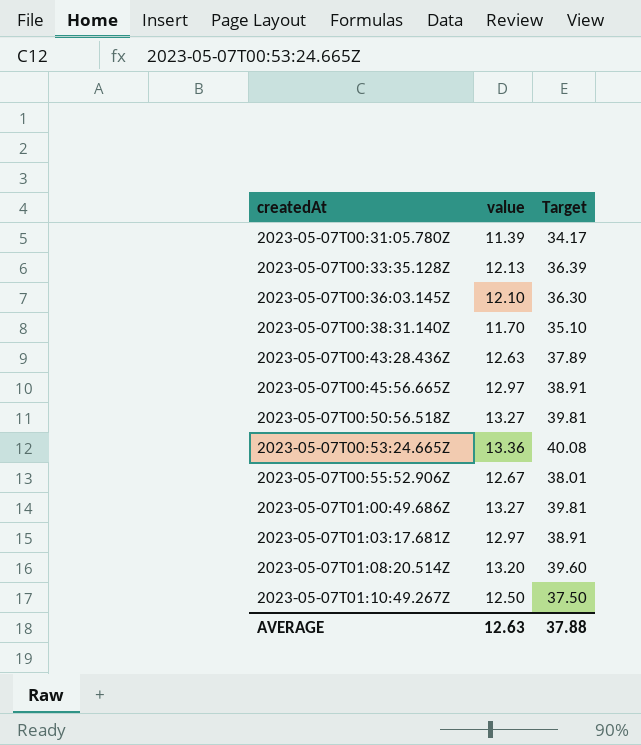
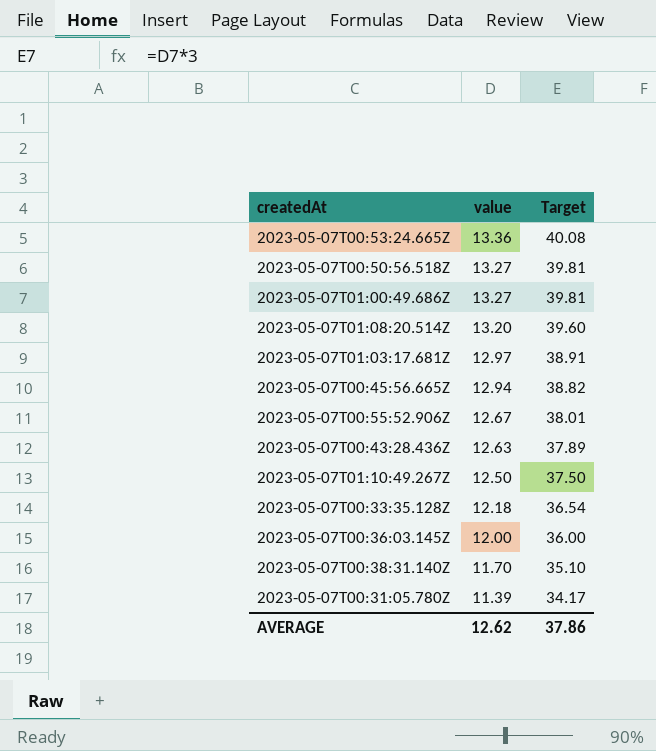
row order: createdAt ascending -> value descending
2023-05-07T00:45:56.665Z | value: 12.97 -> 12.94
2023-05-07T00:45:56.665Z | Target: 38.91 -> 38.82
2023-05-07T00:33:35.128Z | value: 12.13 -> 12.18
2023-05-07T00:33:35.128Z | Target: 36.39 -> 36.54
2023-05-07T00:36:03.145Z | value: 12.10 -> 12.00
2023-05-07T00:36:03.145Z | Target: 36.30 -> 36.00
AVERAGE | value: 12.63 -> 12.62
AVERAGE | Target: 37.88 -> 37.86

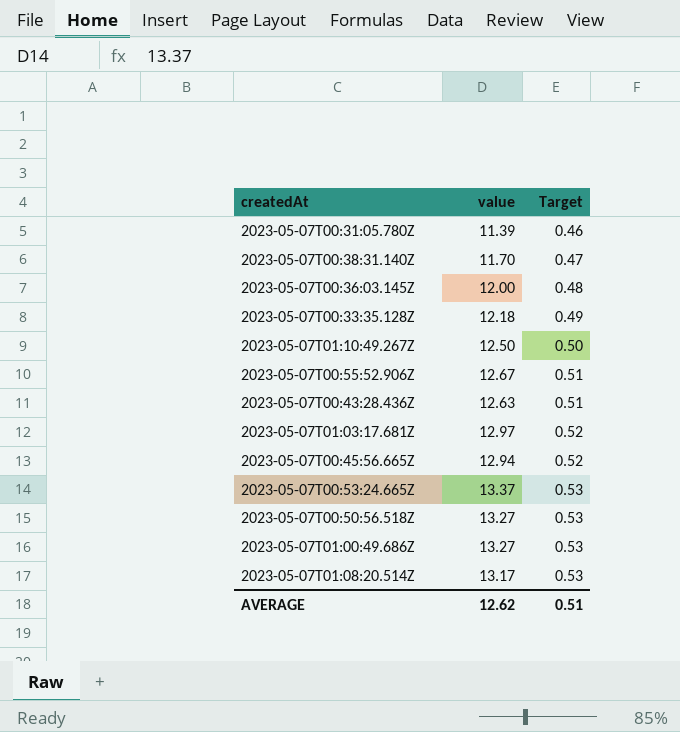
row order: value descending -> Target ascending
column Target | formula: [value] * 3 -> [value] * 0.04
2023-05-07T00:53:24.665Z | value: 13.36 -> 13.37
2023-05-07T01:08:20.514Z | value: 13.20 -> 13.17
AVERAGE | Target: 37.86 -> 0.51

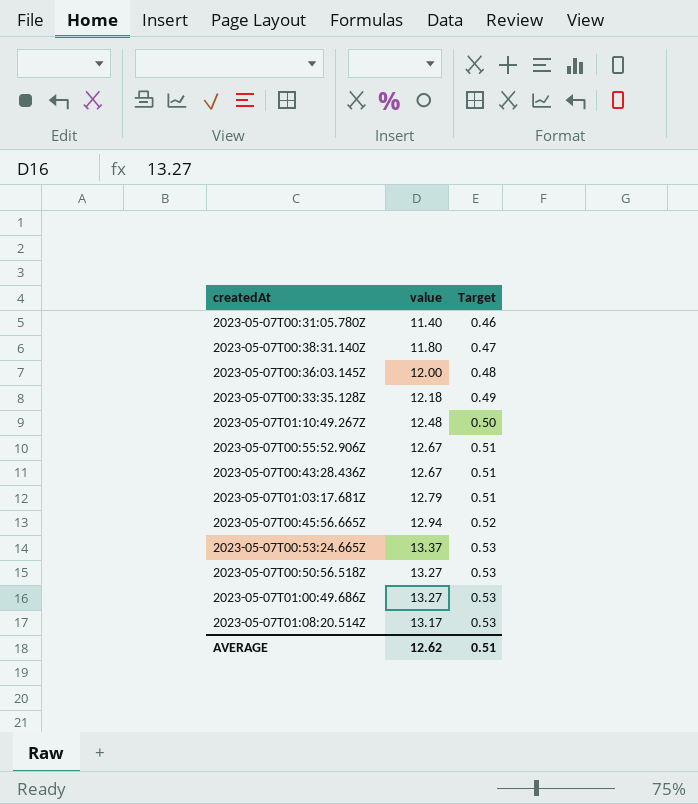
2023-05-07T00:31:05.780Z | value: 11.39 -> 11.40
2023-05-07T00:38:31.140Z | value: 11.70 -> 11.80
2023-05-07T01:10:49.267Z | value: 12.50 -> 12.48
2023-05-07T00:43:28.436Z | value: 12.63 -> 12.67
2023-05-07T01:03:17.681Z | value: 12.97 -> 12.79
2023-05-07T01:03:17.681Z | Target: 0.52 -> 0.51

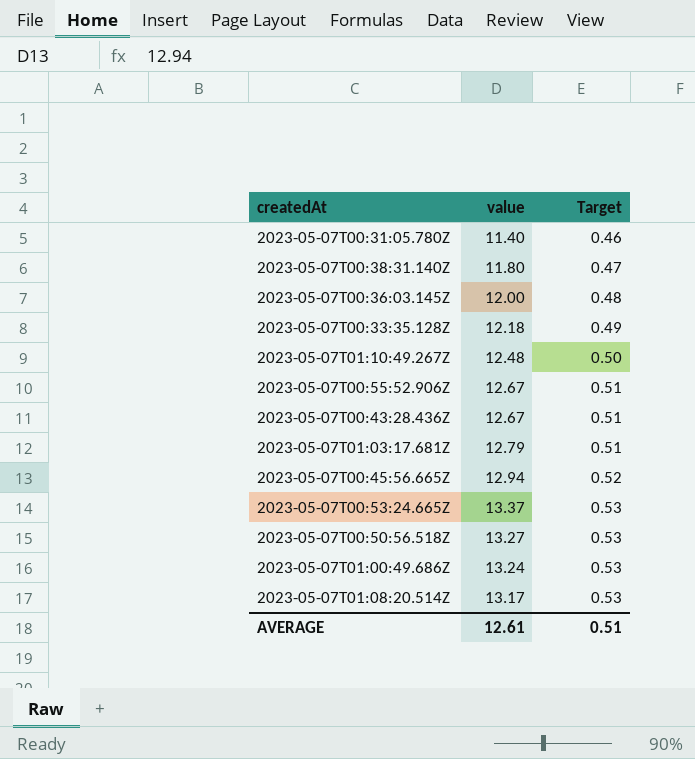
2023-05-07T01:00:49.686Z | value: 13.27 -> 13.24
AVERAGE | value: 12.62 -> 12.61

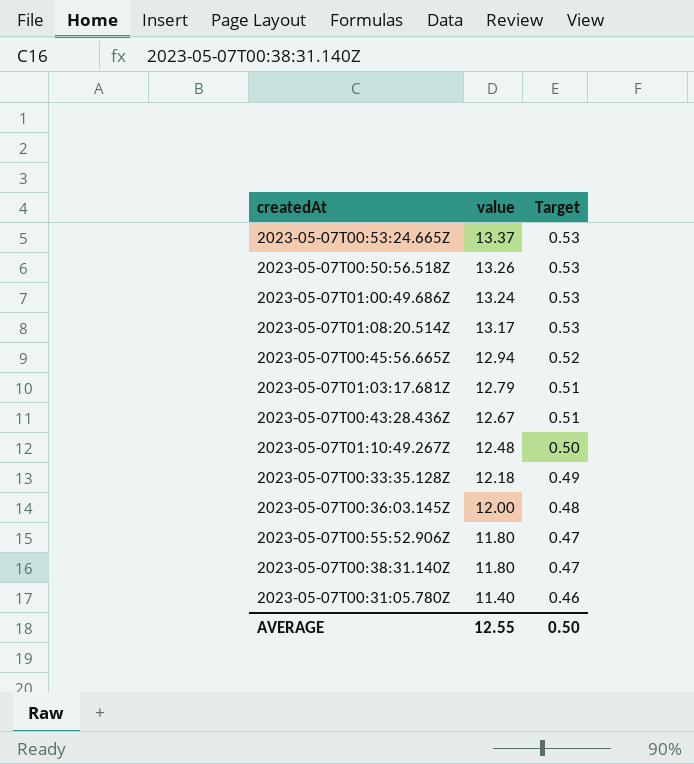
row order: Target ascending -> value descending
2023-05-07T00:50:56.518Z | value: 13.27 -> 13.26
2023-05-07T00:55:52.906Z | value: 12.67 -> 11.80
2023-05-07T00:55:52.906Z | Target: 0.51 -> 0.47
AVERAGE | value: 12.61 -> 12.55
AVERAGE | Target: 0.51 -> 0.50

